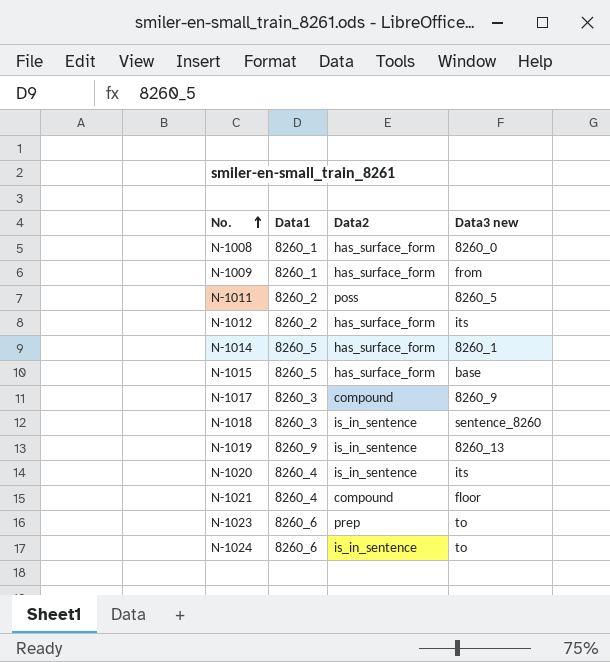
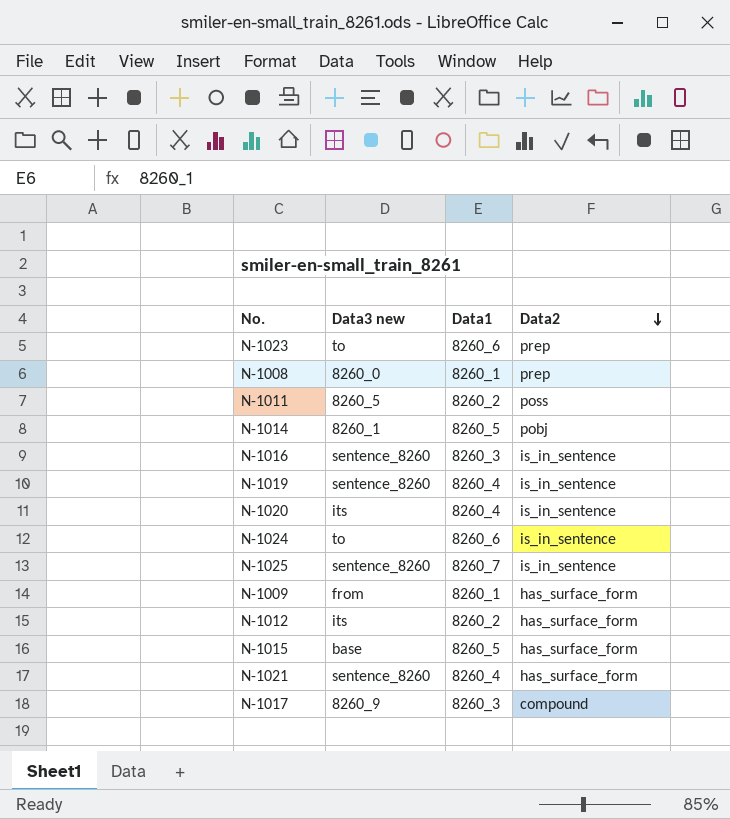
row order: No. ascending -> Data2 descending
column Data3 new | position: 4 -> 2
row N-1018: 8260_3 | is_in_sentence | sentence_8260 -> none
N-1008 | Data2: has_surface_form -> prep
N-1014 | Data2: has_surface_form -> pobj
row N-1016: none -> sentence_8260 | 8260_3 | is_in_sentence
N-1019 | Data3 new: 8260_13 -> sentence_8260
N-1019 | Data1: 8260_9 -> 8260_4
row N-1025: none -> sentence_8260 | 8260_7 | is_in_sentence
N-1021 | Data3 new: floor -> sentence_8260
N-1021 | Data2: compound -> has_surface_form

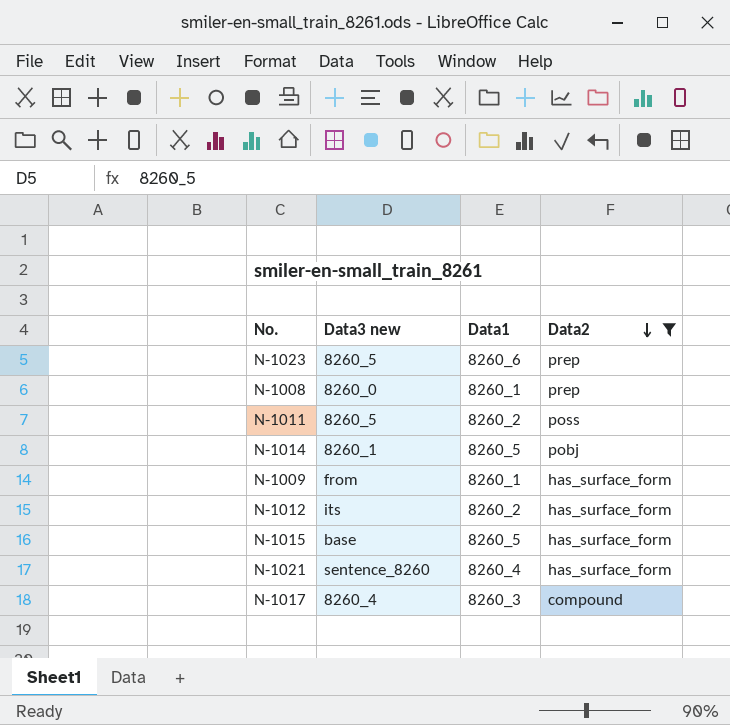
filter: none -> Data2 != is_in_sentence
N-1023 | Data3 new: to -> 8260_5
N-1017 | Data3 new: 8260_9 -> 8260_4

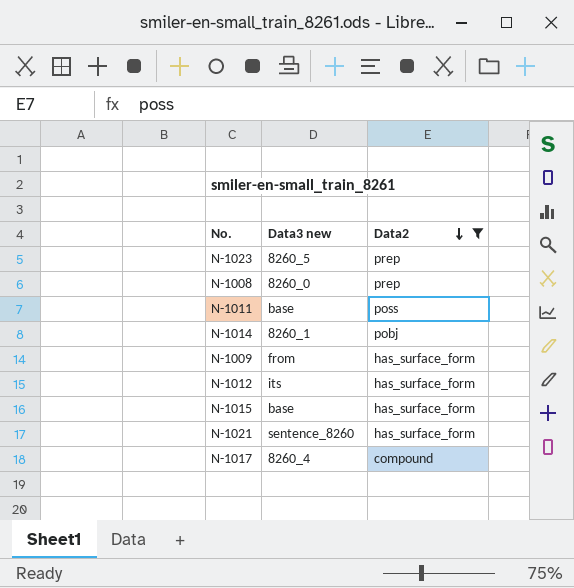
column Data1 | position: 3 -> none
N-1011 | Data3 new: 8260_5 -> base

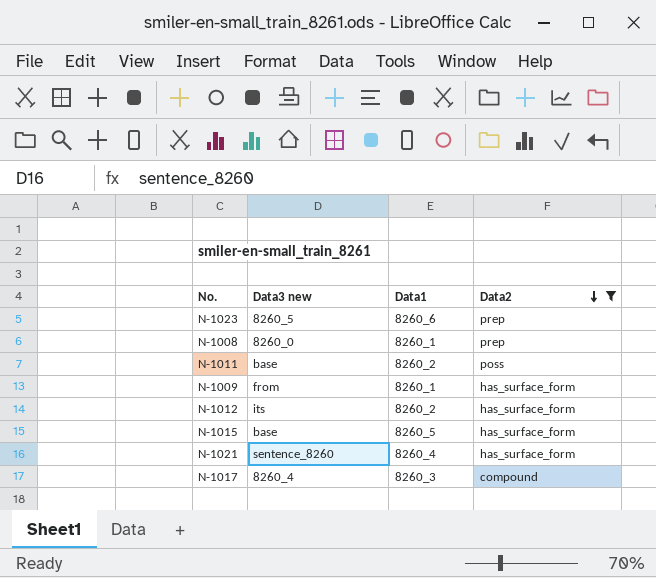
column Data1 | position: none -> 3
row N-1014: 8260_1 | pobj -> none

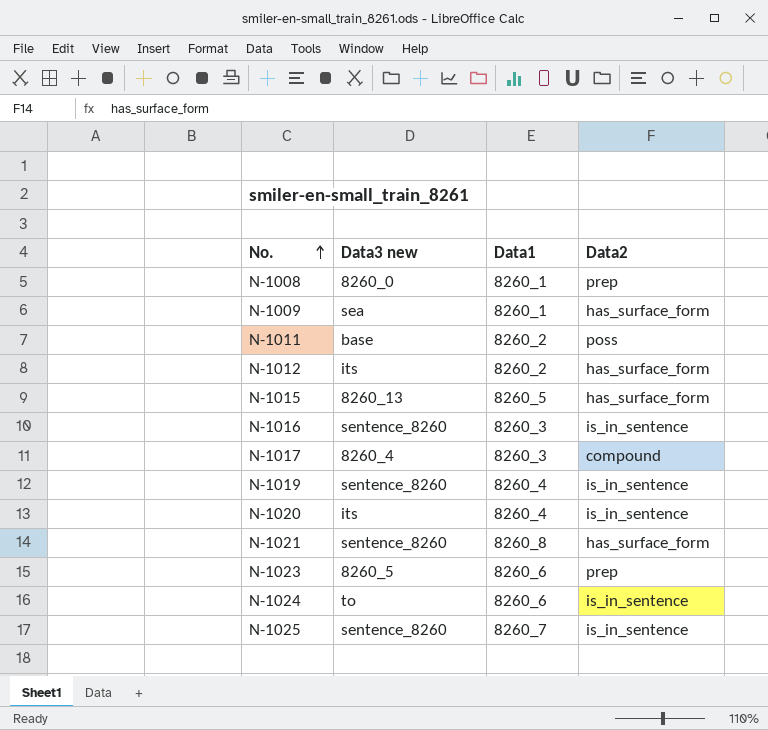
filter: Data2 != is_in_sentence -> none
row order: Data2 descending -> No. ascending
N-1009 | Data3 new: from -> sea
N-1015 | Data3 new: base -> 8260_13
N-1021 | Data1: 8260_4 -> 8260_8

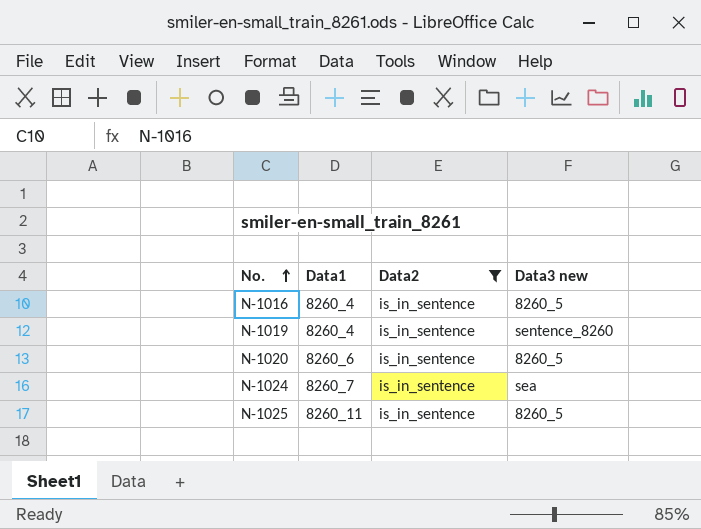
filter: none -> Data2 = is_in_sentence
column Data3 new | position: 2 -> 4
N-1016 | Data1: 8260_3 -> 8260_4
N-1016 | Data3 new: sentence_8260 -> 8260_5
N-1020 | Data1: 8260_4 -> 8260_6
N-1020 | Data3 new: its -> 8260_5
N-1024 | Data1: 8260_6 -> 8260_7
N-1024 | Data3 new: to -> sea
N-1025 | Data1: 8260_7 -> 8260_11
N-1025 | Data3 new: sentence_8260 -> 8260_5

